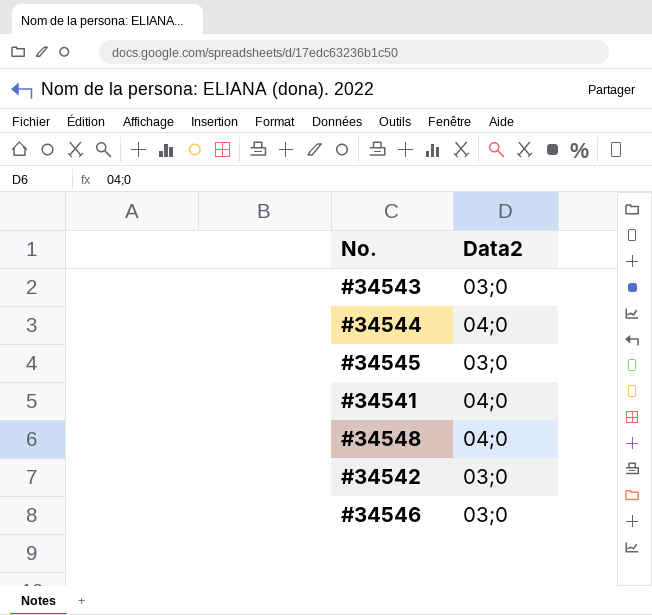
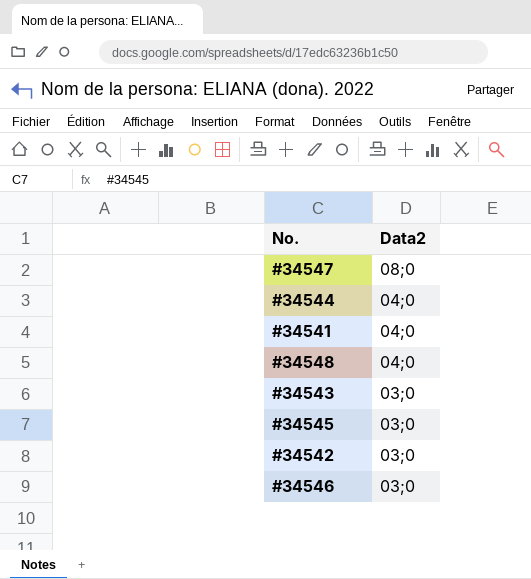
row order: none -> Data2 descending
row #34547: none -> 08;0

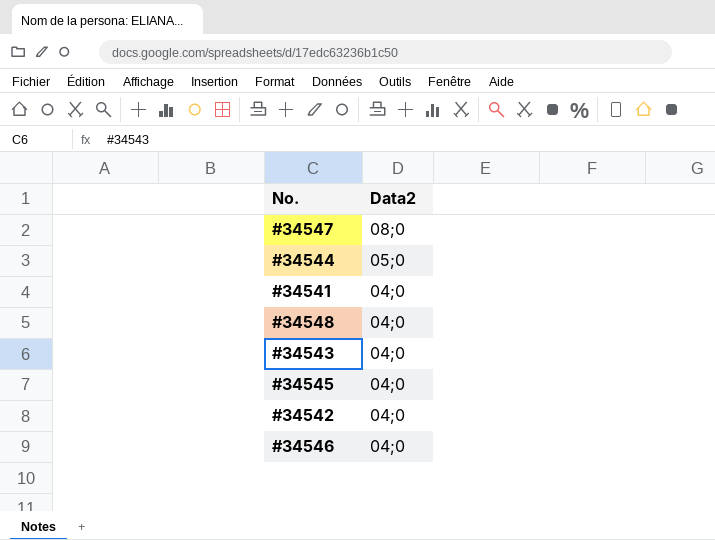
#34544 | Data2: 04;0 -> 05;0
#34543 | Data2: 03;0 -> 04;0
#34545 | Data2: 03;0 -> 04;0
#34542 | Data2: 03;0 -> 04;0
#34546 | Data2: 03;0 -> 04;0

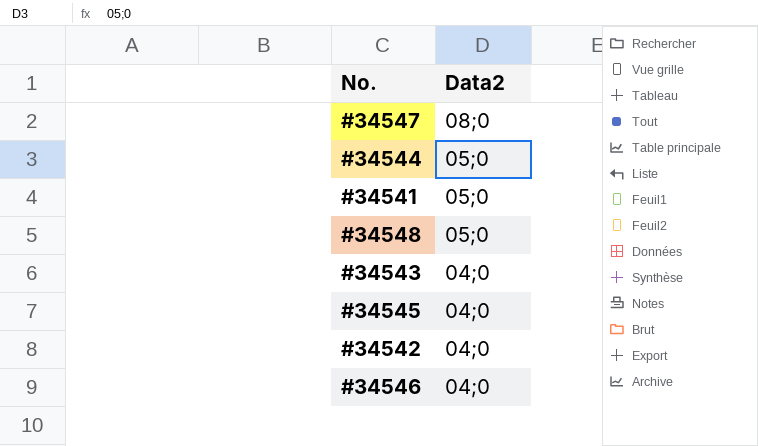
#34541 | Data2: 04;0 -> 05;0
#34548 | Data2: 04;0 -> 05;0

